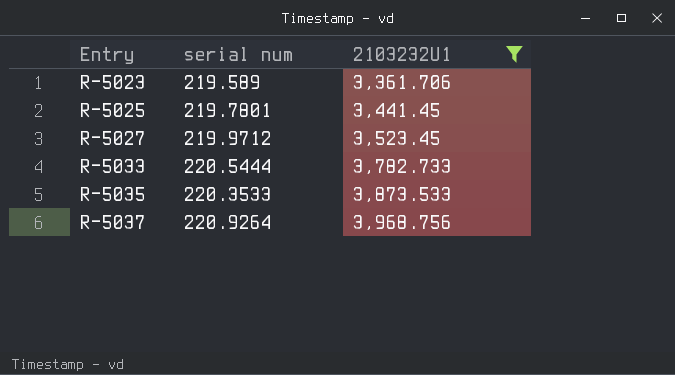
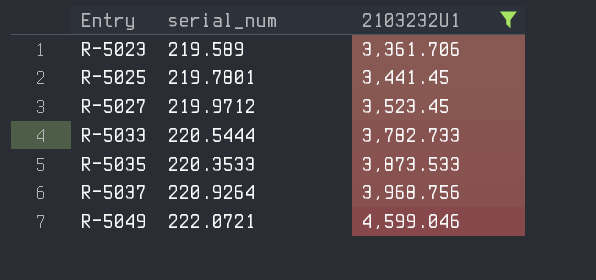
column name: serial num -> serial_num
row R-5049: none -> 222.0721 | 4,599.046

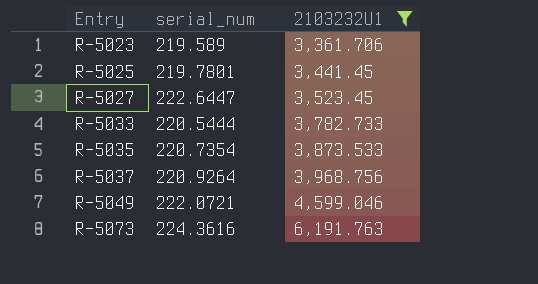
R-5027 | serial_num: 219.9712 -> 222.6447
R-5035 | serial_num: 220.3533 -> 220.7354
row R-5073: none -> 224.3616 | 6,191.763

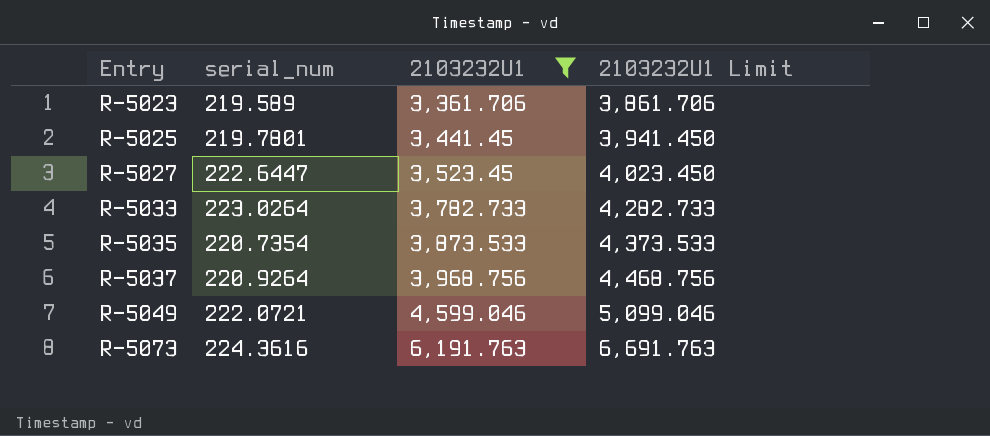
column 2103232U1 Limit | formula: none -> [2103232U1] + 500
R-5033 | serial_num: 220.5444 -> 223.0264

